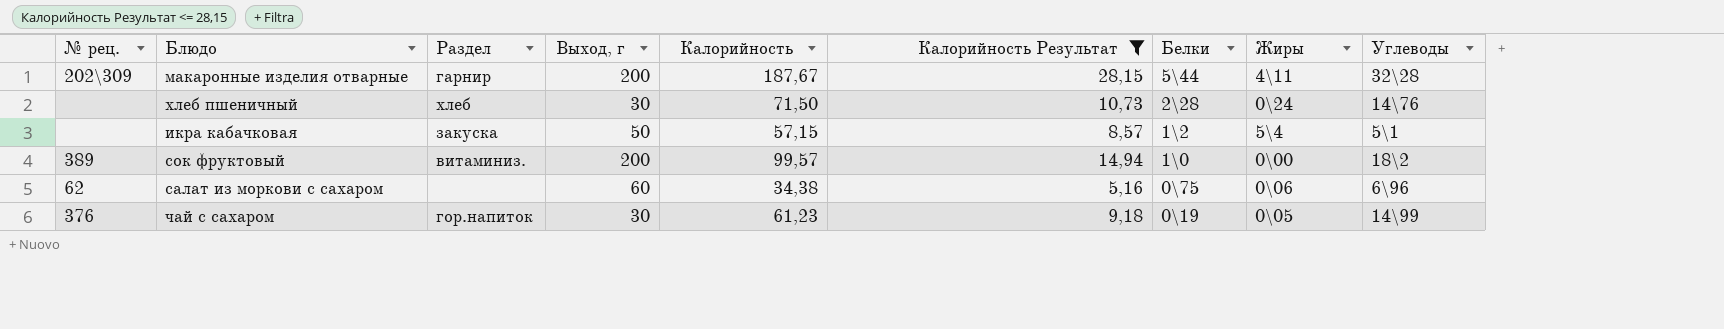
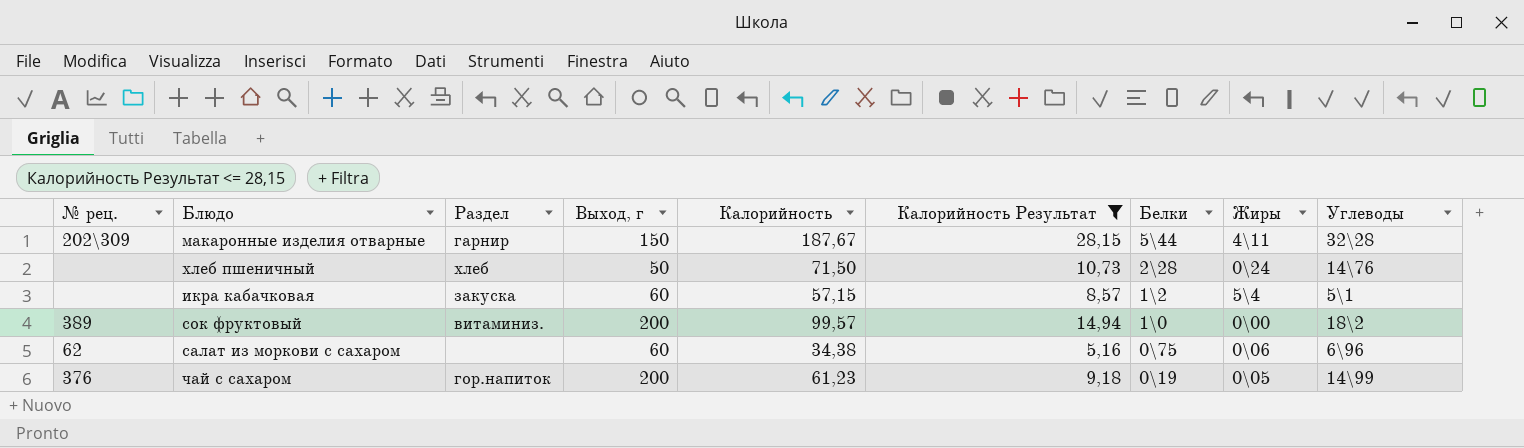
макаронные изделия отварные | Выход, г: 200 -> 150
хлеб пшеничный | Выход, г: 30 -> 50
икра кабачковая | Выход, г: 50 -> 60
чай с сахаром | Выход, г: 30 -> 200

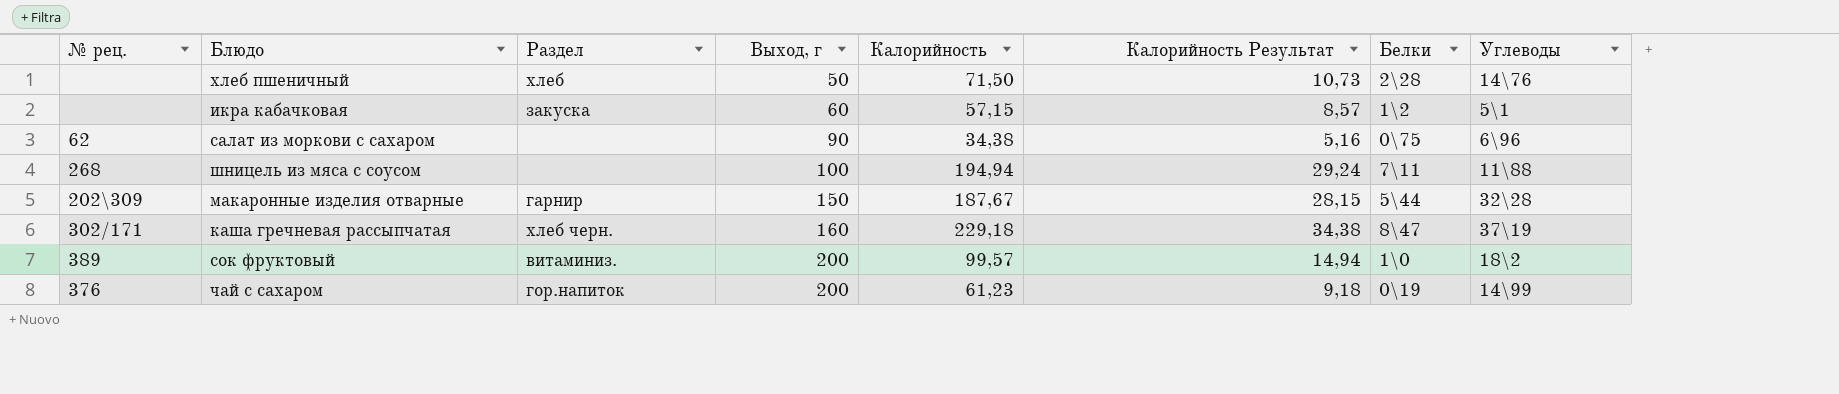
filter: Калорийность Результат <= 28,15 -> none
row order: Белки descending -> Выход, г ascending
column Жиры | position: 8 -> none
салат из моркови с сахаром | Выход, г: 60 -> 90

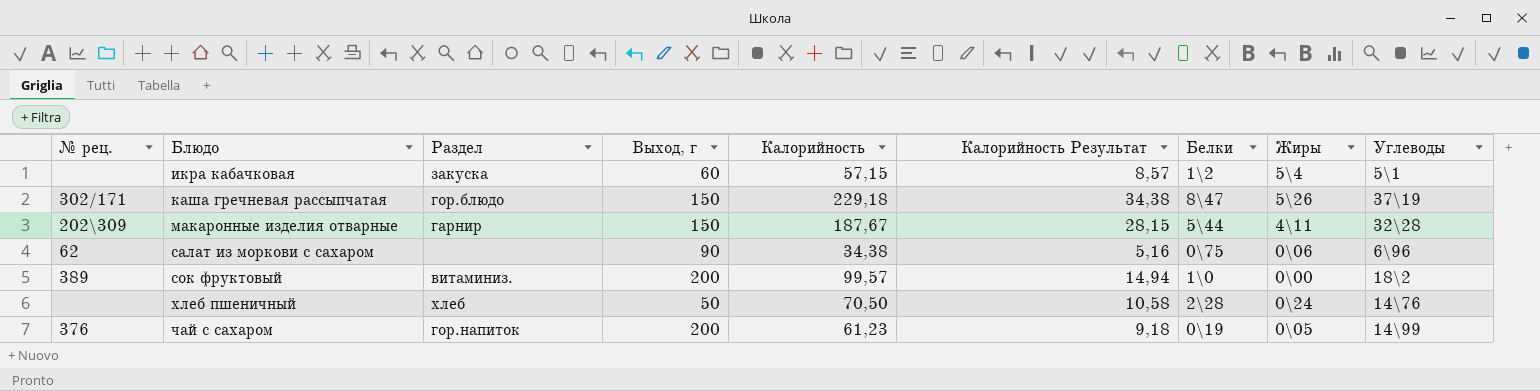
row order: Выход, г ascending -> Блюдо ascending
column Жиры | position: none -> 8
row шницель из мяса с соусом: 268 | none | 100 | 194,94 | 29,24 | 7\11 | 11\88 -> none
каша гречневая рассыпчатая | Раздел: хлеб черн. -> гор.блюдо
каша гречневая рассыпчатая | Выход, г: 160 -> 150
хлеб пшеничный | Калорийность: 71,50 -> 70,50
хлеб пшеничный | Калорийность Результат: 10,73 -> 10,58

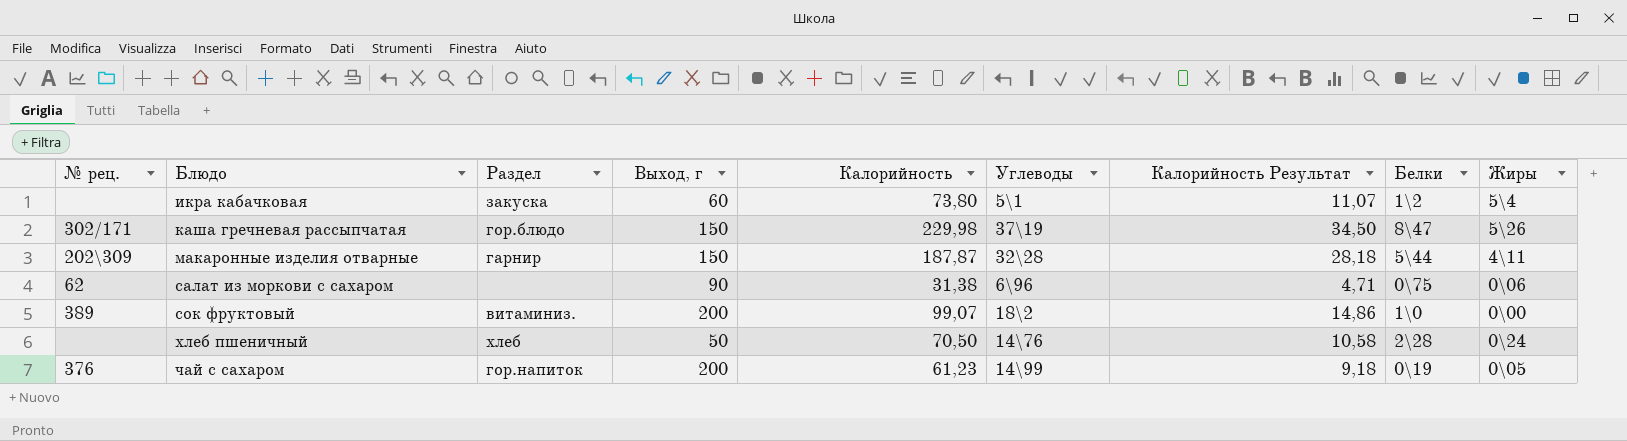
column Углеводы | position: 9 -> 6
икра кабачковая | Калорийность: 57,15 -> 73,80
икра кабачковая | Калорийность Результат: 8,57 -> 11,07
каша гречневая рассыпчатая | Калорийность: 229,18 -> 229,98
каша гречневая рассыпчатая | Калорийность Результат: 34,38 -> 34,50
макаронные изделия отварные | Калорийность: 187,67 -> 187,87
макаронные изделия отварные | Калорийность Результат: 28,15 -> 28,18
салат из моркови с сахаром | Калорийность: 34,38 -> 31,38
салат из моркови с сахаром | Калорийность Результат: 5,16 -> 4,71
сок фруктовый | Калорийность: 99,57 -> 99,07
сок фруктовый | Калорийность Результат: 14,94 -> 14,86

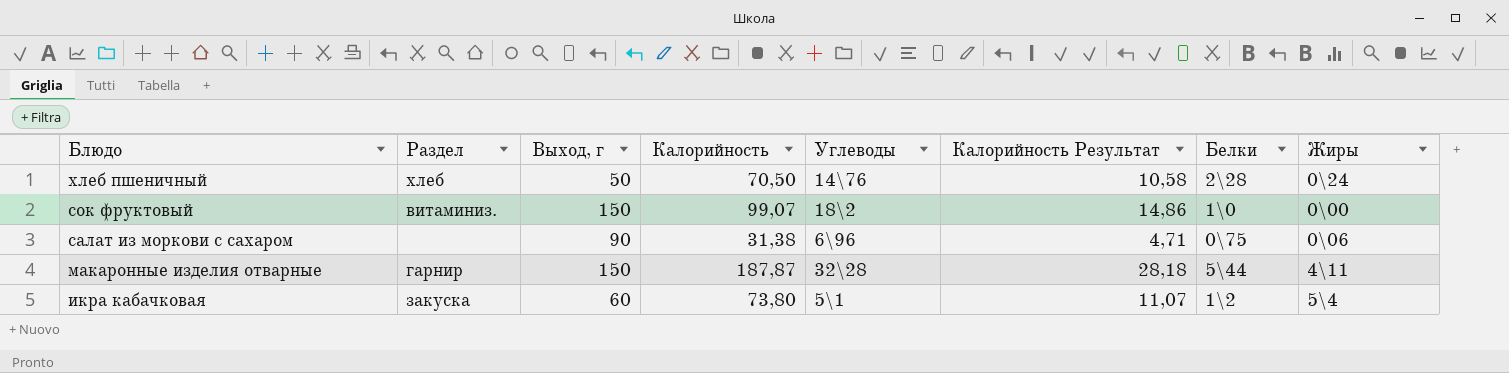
row order: Блюдо ascending -> Блюдо descending
column № рец. | position: 1 -> none
row каша гречневая рассыпчатая: 302/171 | гор.блюдо | 150 | 229,98 | 37\19 | 34,50 | 8\47 | 5\26 -> none
row чай с сахаром: 376 | гор.напиток | 200 | 61,23 | 14\99 | 9,18 | 0\19 | 0\05 -> none
сок фруктовый | Выход, г: 200 -> 150

